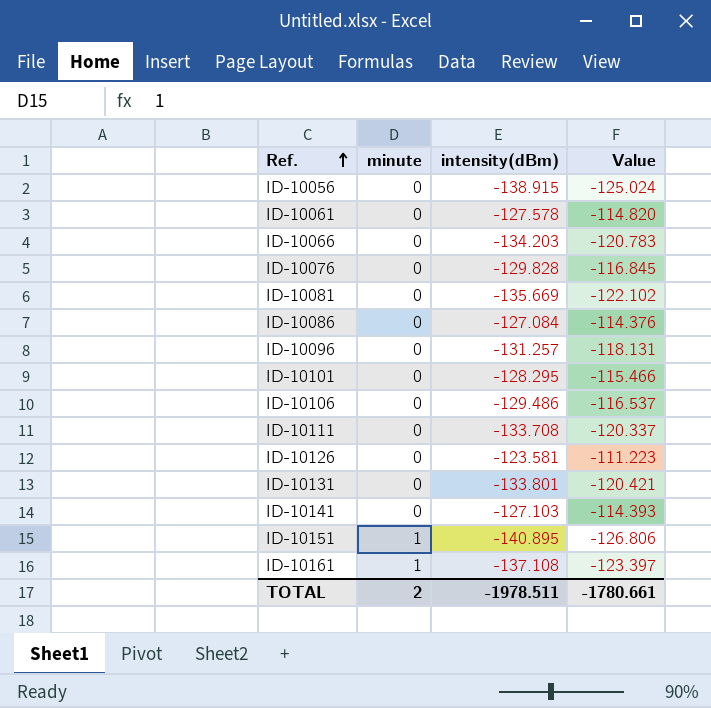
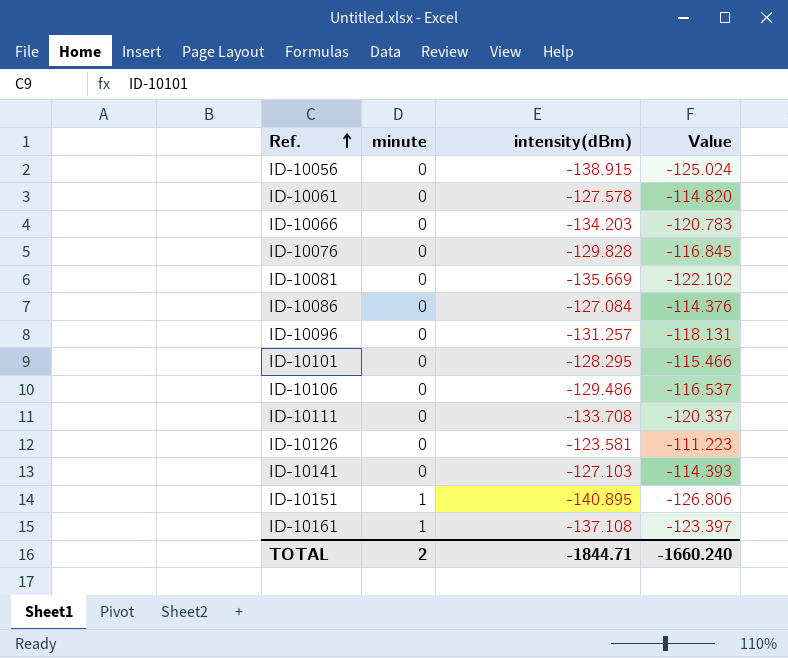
row ID-10131: 0 | -133.801 | -120.421 -> none
TOTAL | intensity(dBm): -1978.511 -> -1844.71
TOTAL | Value: -1780.661 -> -1660.240

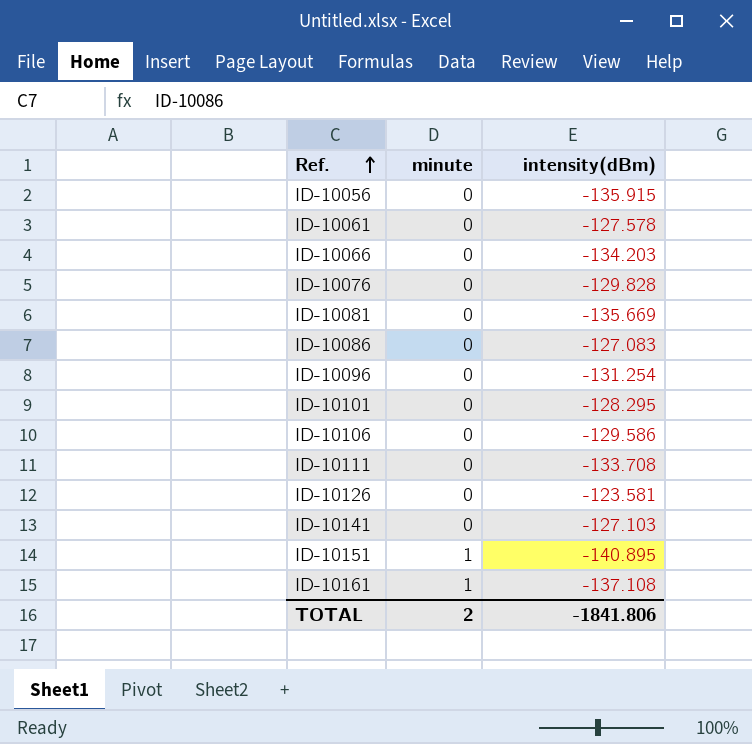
column Value | formula: [intensity(dBm)] * 0.9 -> none
ID-10056 | intensity(dBm): -138.915 -> -135.915
ID-10086 | intensity(dBm): -127.084 -> -127.083
ID-10096 | intensity(dBm): -131.257 -> -131.254
ID-10106 | intensity(dBm): -129.486 -> -129.586
TOTAL | intensity(dBm): -1844.71 -> -1841.806

